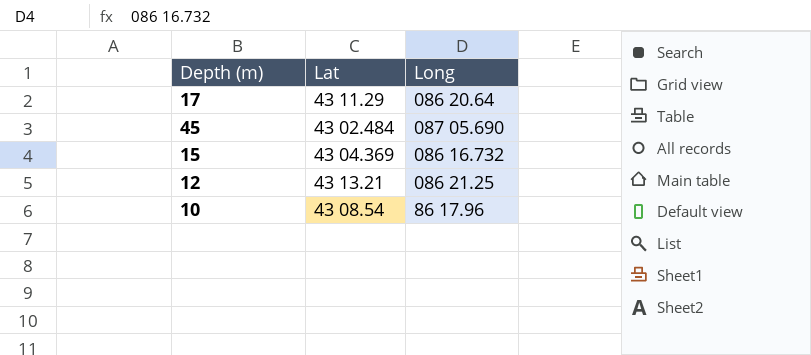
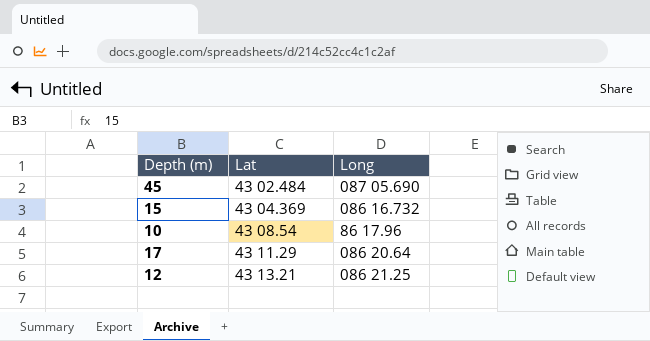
row order: none -> Lat ascending

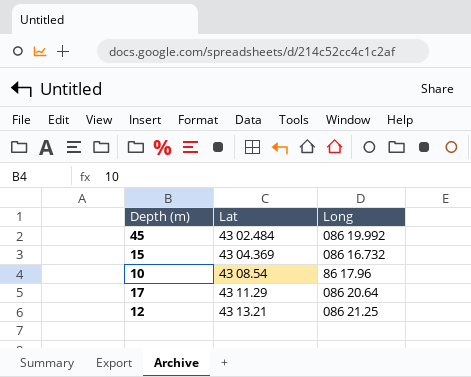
45 | Long: 087 05.690 -> 086 19.992

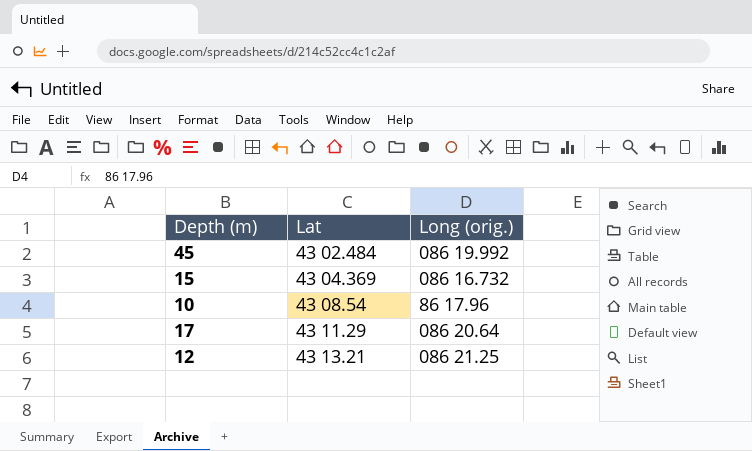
column name: Long -> Long (orig.)

